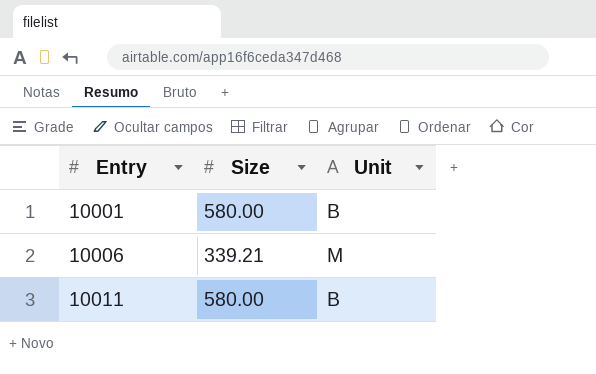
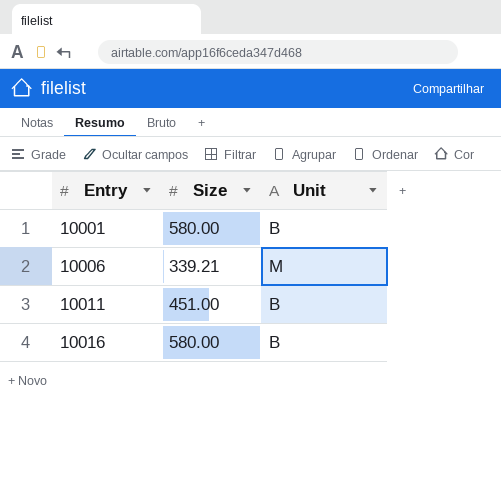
10011 | Size: 580.00 -> 451.00
row 10016: none -> 580.00 | B

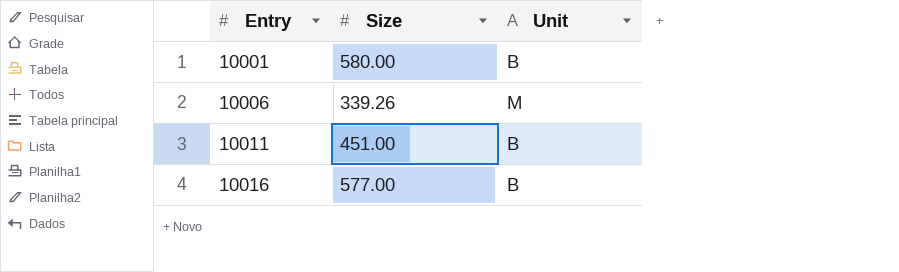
10006 | Size: 339.21 -> 339.26
10016 | Size: 580.00 -> 577.00

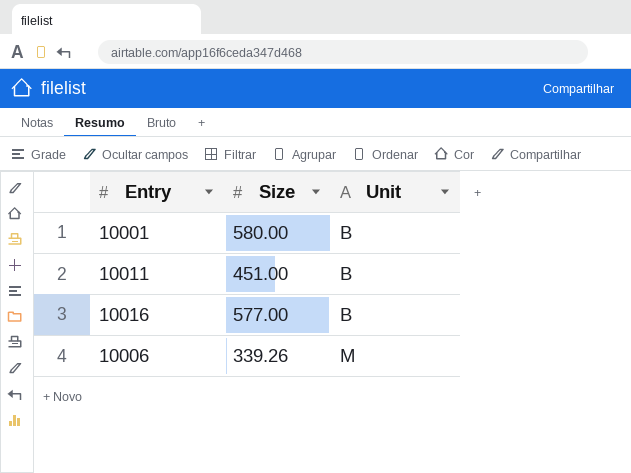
row order: Entry ascending -> Unit ascending

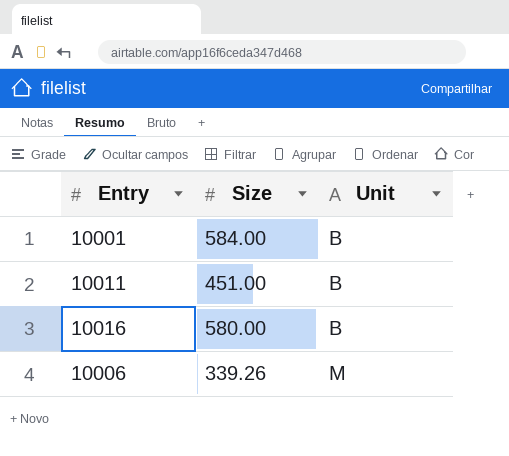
10001 | Size: 580.00 -> 584.00
10016 | Size: 577.00 -> 580.00

